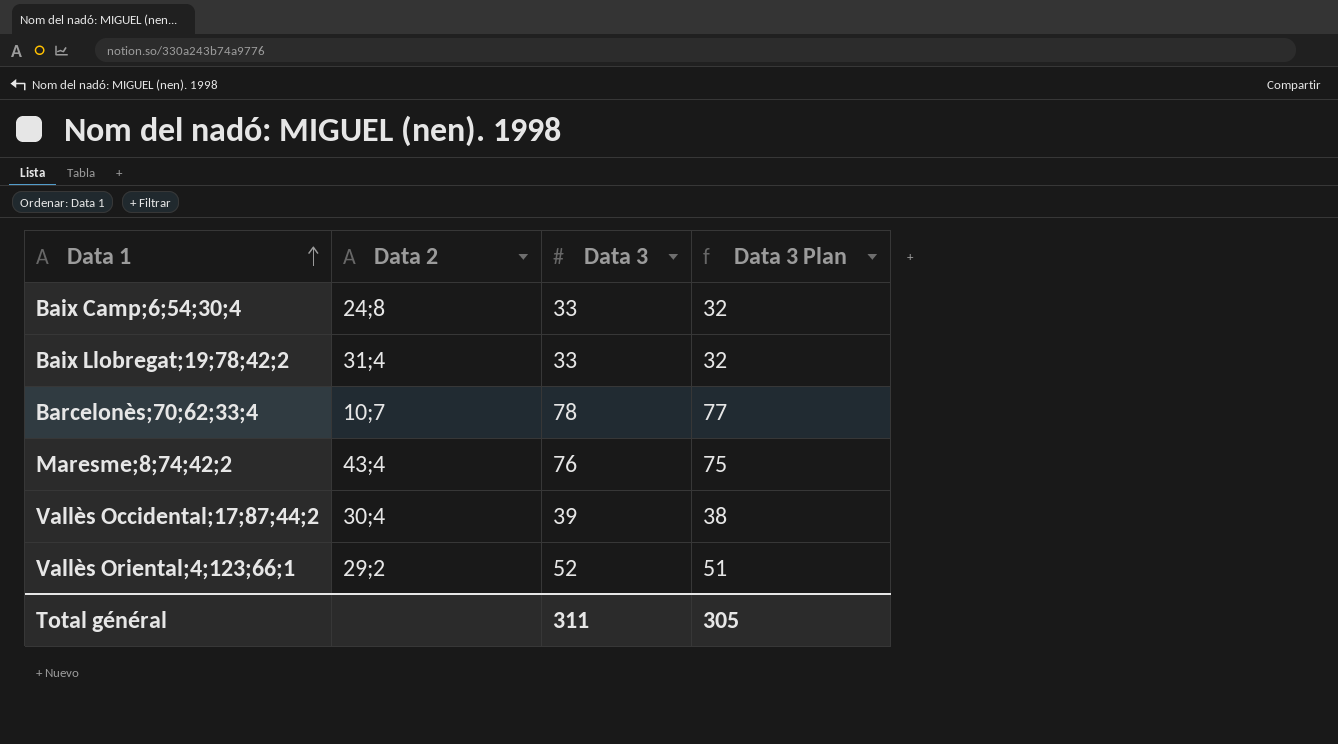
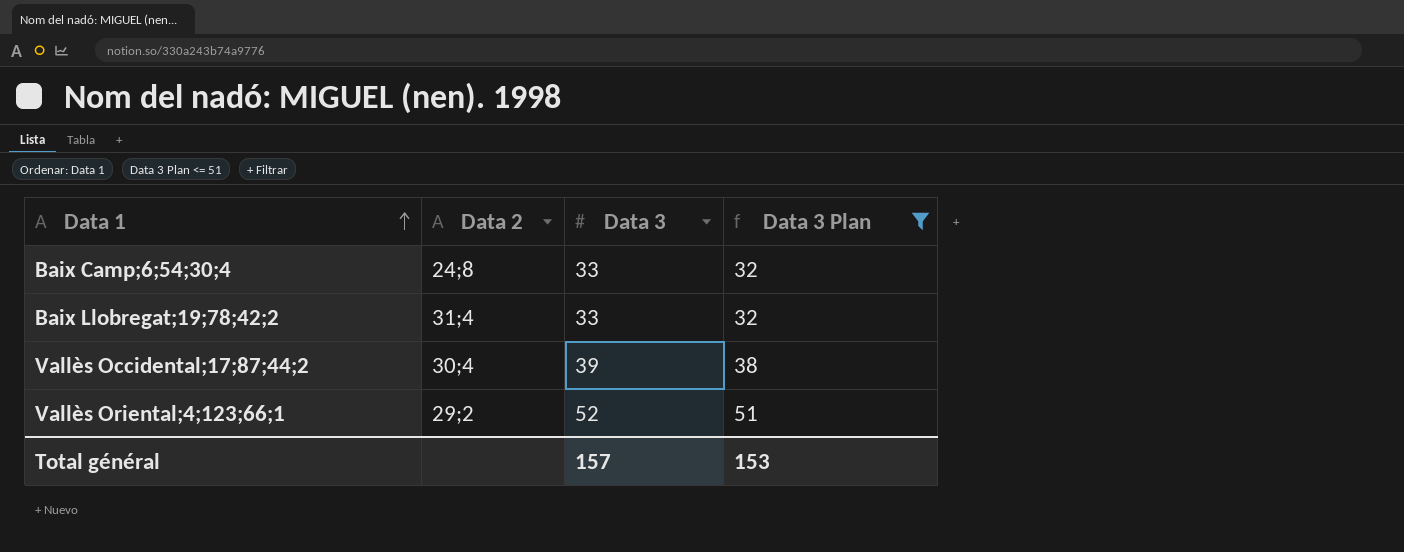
filter: none -> Data 3 Plan <= 51
Total général | Data 3: 311 -> 157
Total général | Data 3 Plan: 305 -> 153

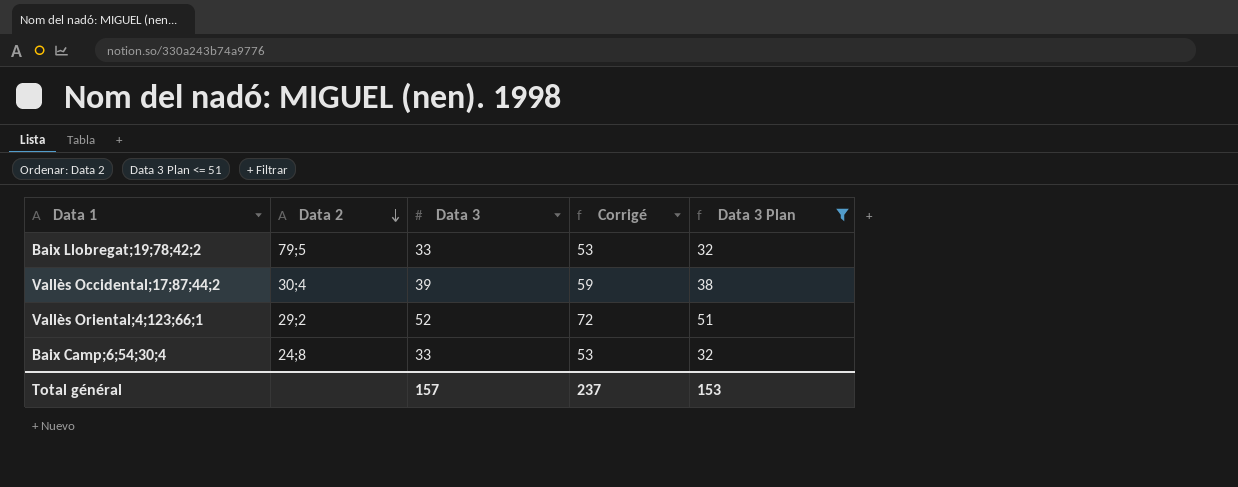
row order: Data 1 ascending -> Data 2 descending
column Corrigé | formula: none -> [Data 3] + 20
Baix Llobregat;19;78;42;2 | Data 2: 31;4 -> 79;5

